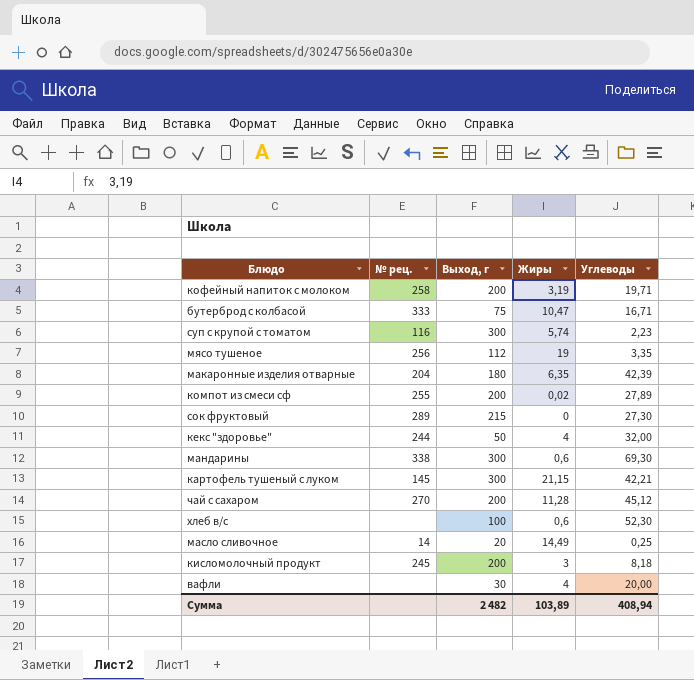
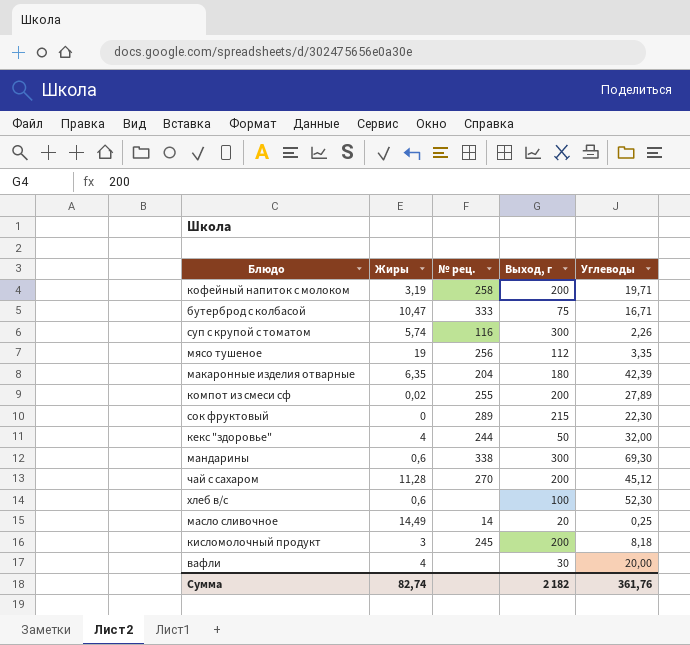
column Жиры | position: 4 -> 2
row картофель тушеный с луком: 145 | 300 | 21,15 | 42,21 -> none
суп с крупой с томатом | Углеводы: 2,23 -> 2,26
сок фруктовый | Углеводы: 27,30 -> 22,30
Сумма | Жиры: 103,89 -> 82,74
Сумма | Выход, г: 2 482 -> 2 182
Сумма | Углеводы: 408,94 -> 361,76

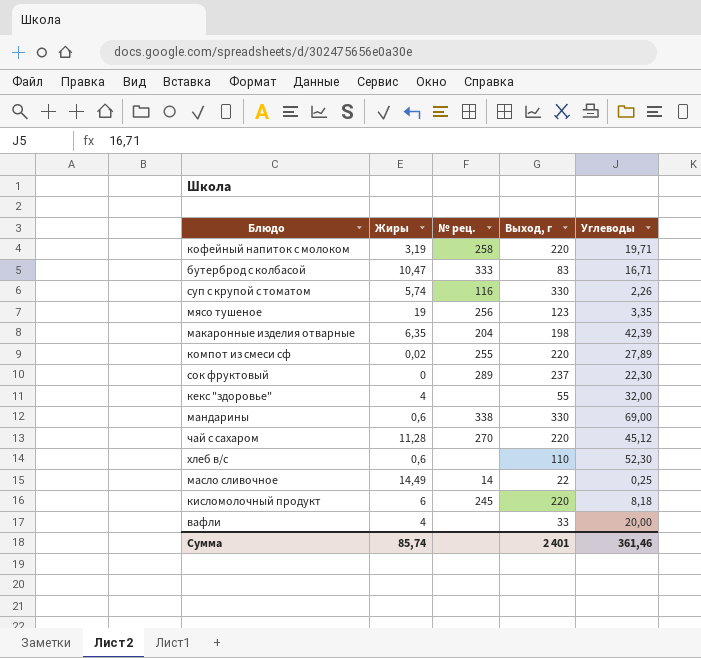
кофейный напиток с молоком | Выход, г: 200 -> 220
бутерброд с колбасой | Выход, г: 75 -> 83
суп с крупой с томатом | Выход, г: 300 -> 330
мясо тушеное | Выход, г: 112 -> 123
макаронные изделия отварные | Выход, г: 180 -> 198
компот из смеси сф | Выход, г: 200 -> 220
сок фруктовый | Выход, г: 215 -> 237
кекс "здоровье" | № рец.: 244 -> none
кекс "здоровье" | Выход, г: 50 -> 55
мандарины | Выход, г: 300 -> 330
мандарины | Углеводы: 69,30 -> 69,00
чай с сахаром | Выход, г: 200 -> 220
хлеб в/с | Выход, г: 100 -> 110
масло сливочное | Выход, г: 20 -> 22
кисломолочный продукт | Жиры: 3 -> 6
кисломолочный продукт | Выход, г: 200 -> 220
вафли | Выход, г: 30 -> 33
Сумма | Жиры: 82,74 -> 85,74
Сумма | Выход, г: 2 182 -> 2 401
Сумма | Углеводы: 361,76 -> 361,46

